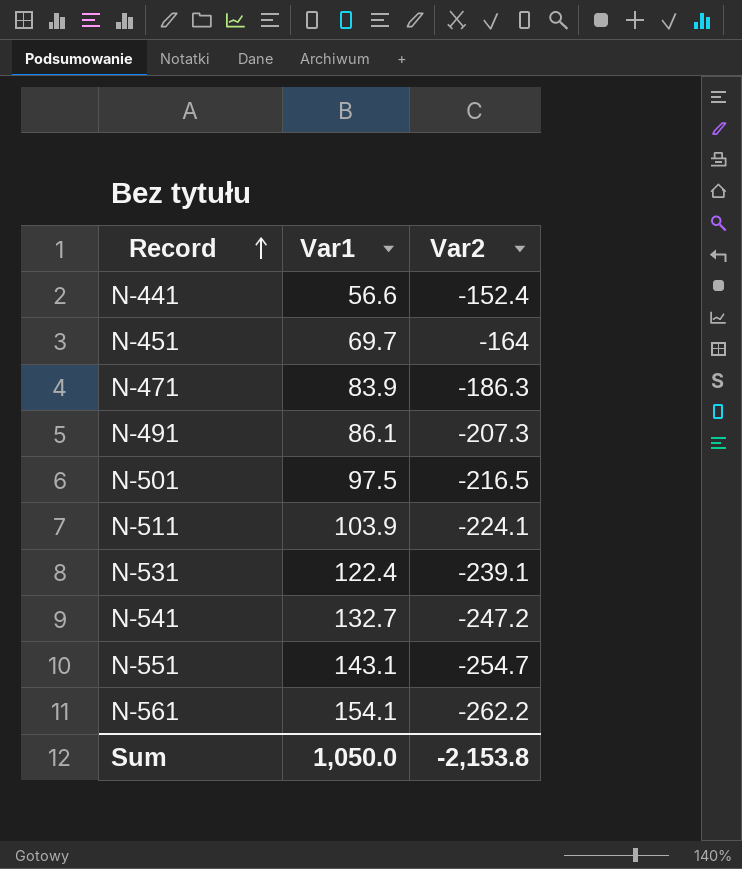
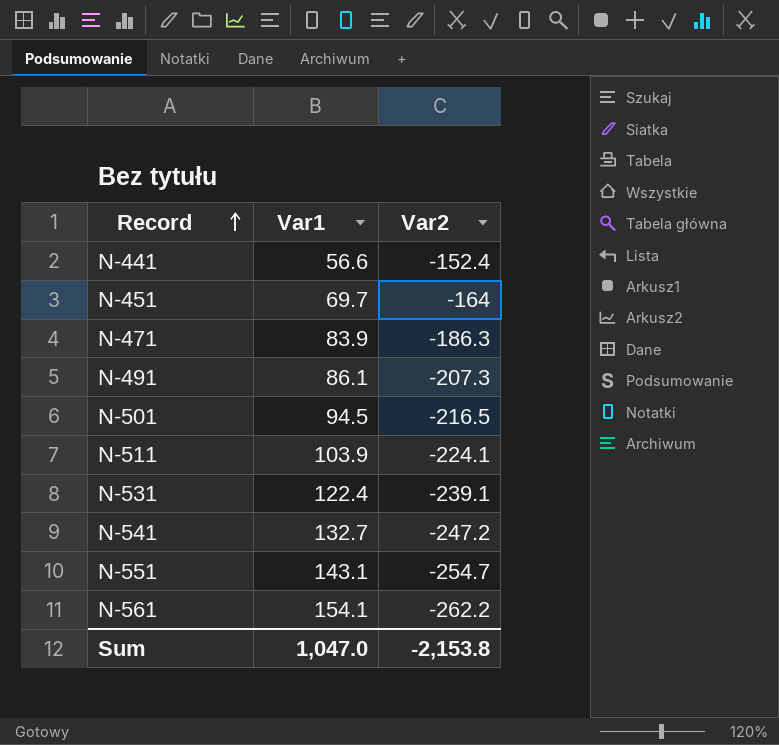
N-501 | Var1: 97.5 -> 94.5
Sum | Var1: 1,050.0 -> 1,047.0

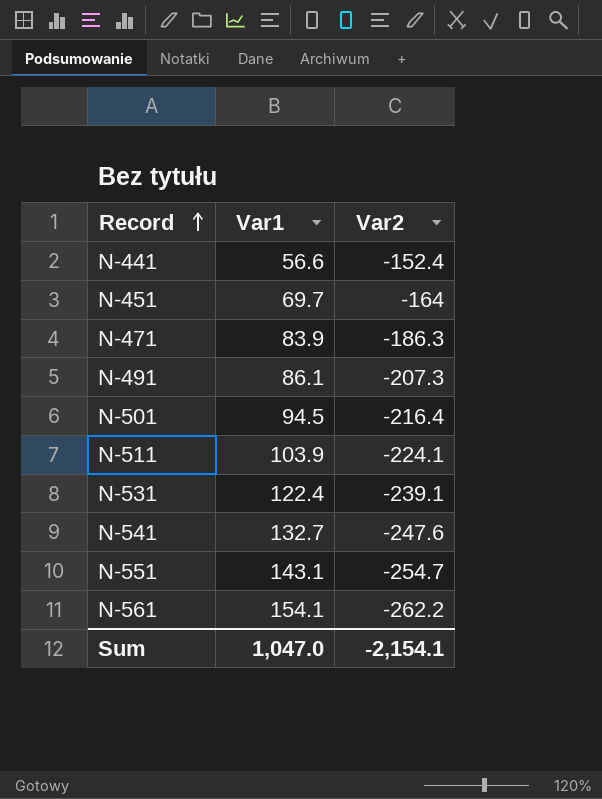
N-501 | Var2: -216.5 -> -216.4
N-541 | Var2: -247.2 -> -247.6
Sum | Var2: -2,153.8 -> -2,154.1

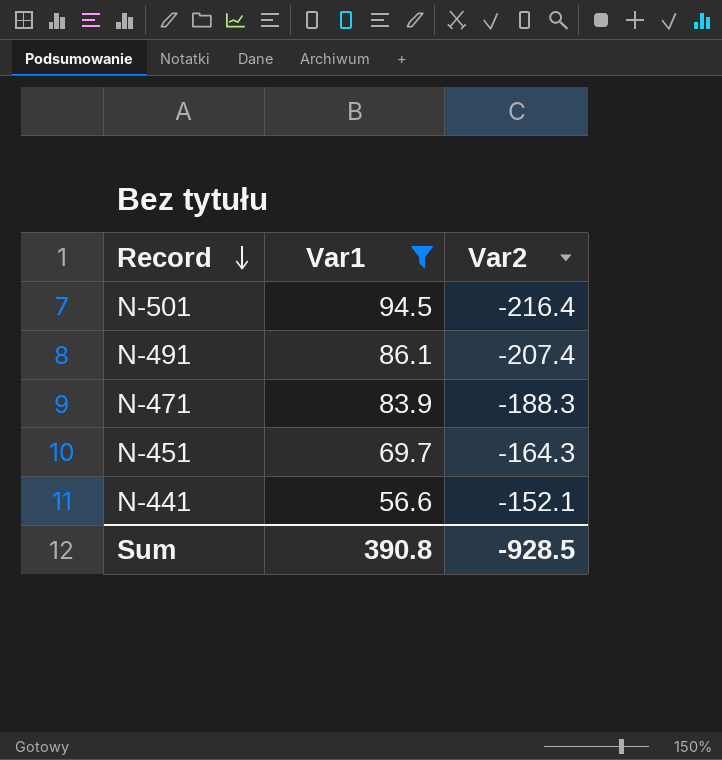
filter: none -> Var1 <= 94.5
row order: Record ascending -> Record descending
N-491 | Var2: -207.3 -> -207.4
N-471 | Var2: -186.3 -> -188.3
N-451 | Var2: -164 -> -164.3
N-441 | Var2: -152.4 -> -152.1
Sum | Var1: 1,047.0 -> 390.8
Sum | Var2: -2,154.1 -> -928.5

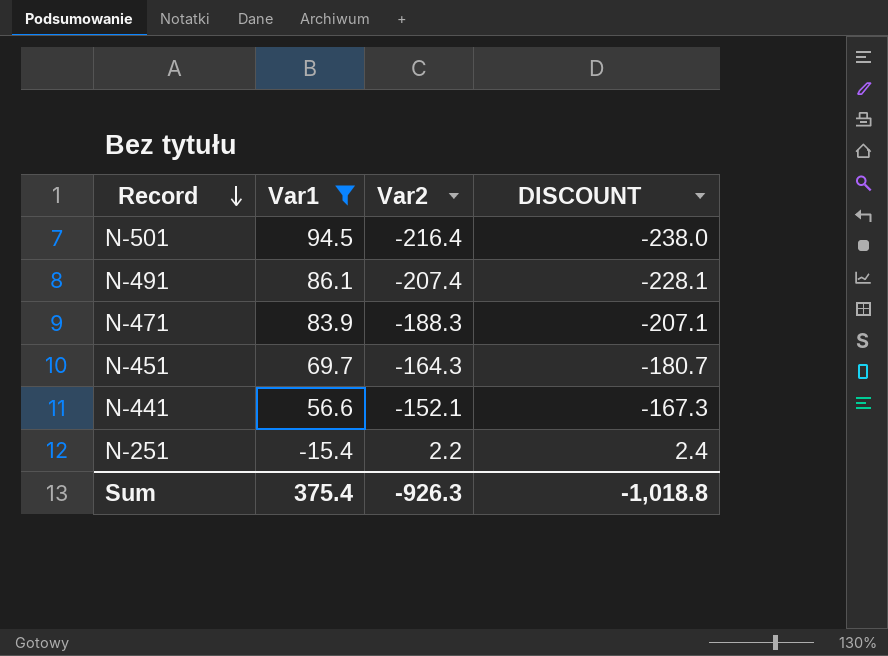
column DISCOUNT | formula: none -> [Var2] * 1.1
row N-251: none -> -15.4 | 2.2 | 2.4
Sum | Var1: 390.8 -> 375.4
Sum | Var2: -928.5 -> -926.3

